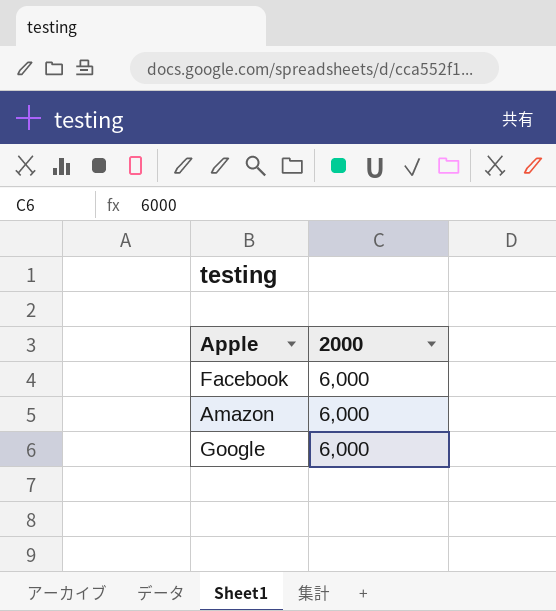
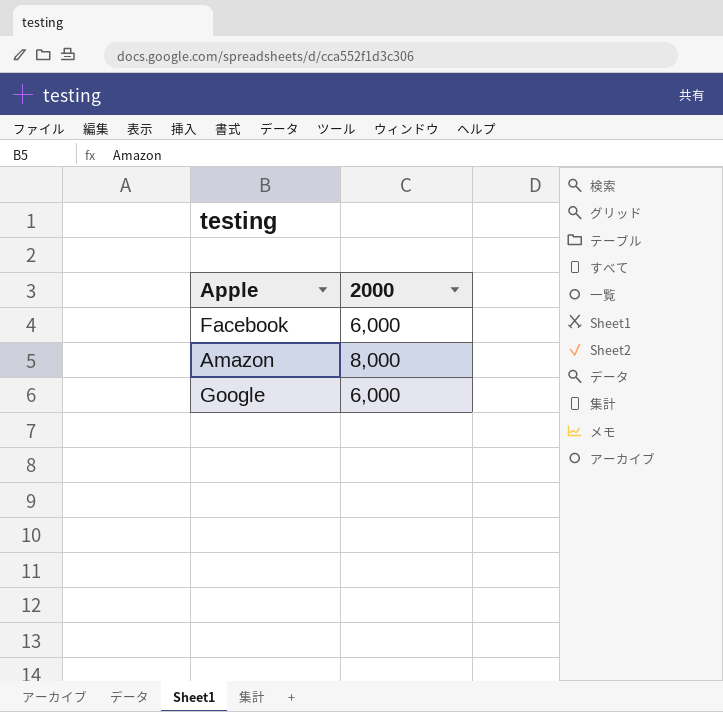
Amazon | 2000: 6,000 -> 8,000

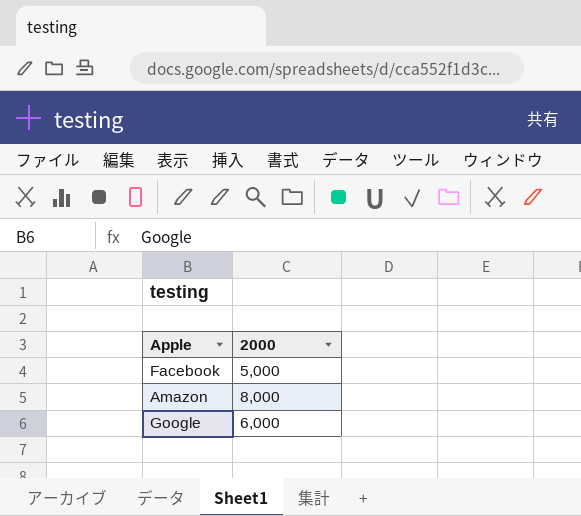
Facebook | 2000: 6,000 -> 5,000

